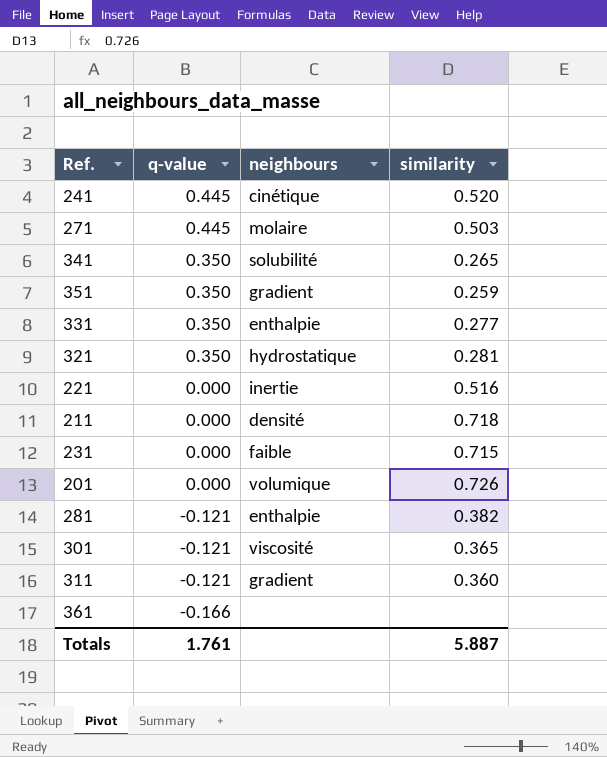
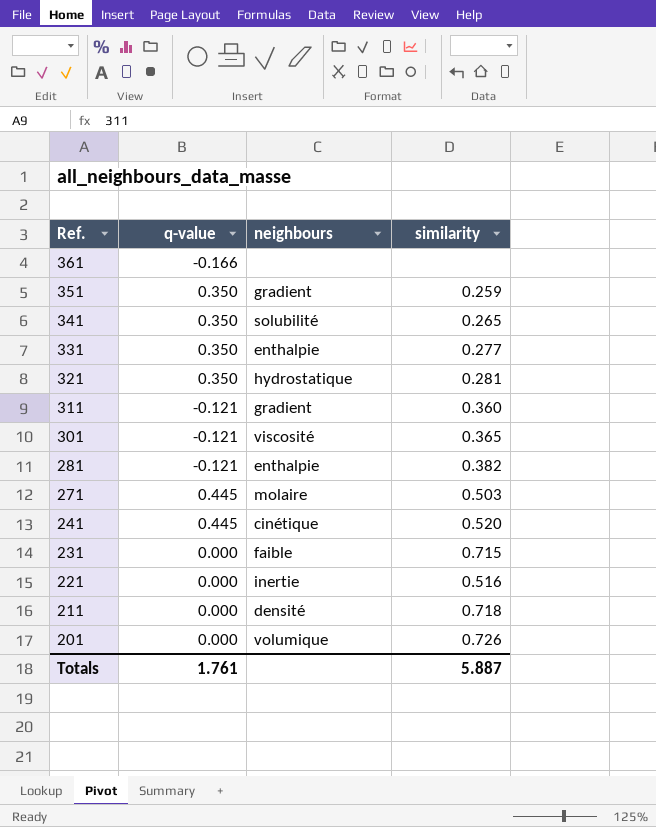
row order: q-value descending -> Ref. descending

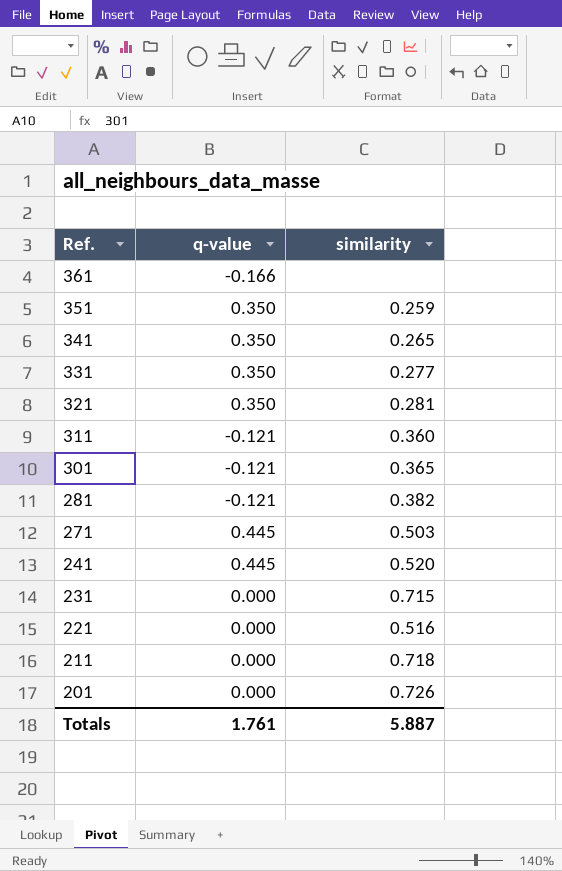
column neighbours | position: 3 -> none

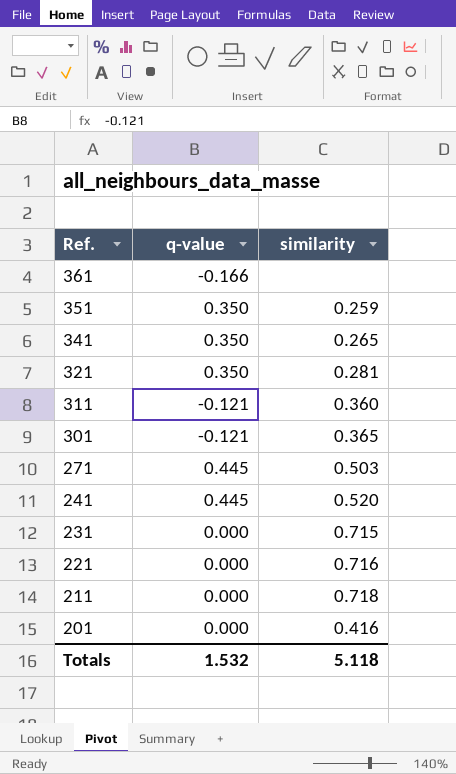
row 331: 0.350 | 0.277 -> none
row 281: -0.121 | 0.382 -> none
221 | similarity: 0.516 -> 0.716
201 | similarity: 0.726 -> 0.416
Totals | q-value: 1.761 -> 1.532
Totals | similarity: 5.887 -> 5.118

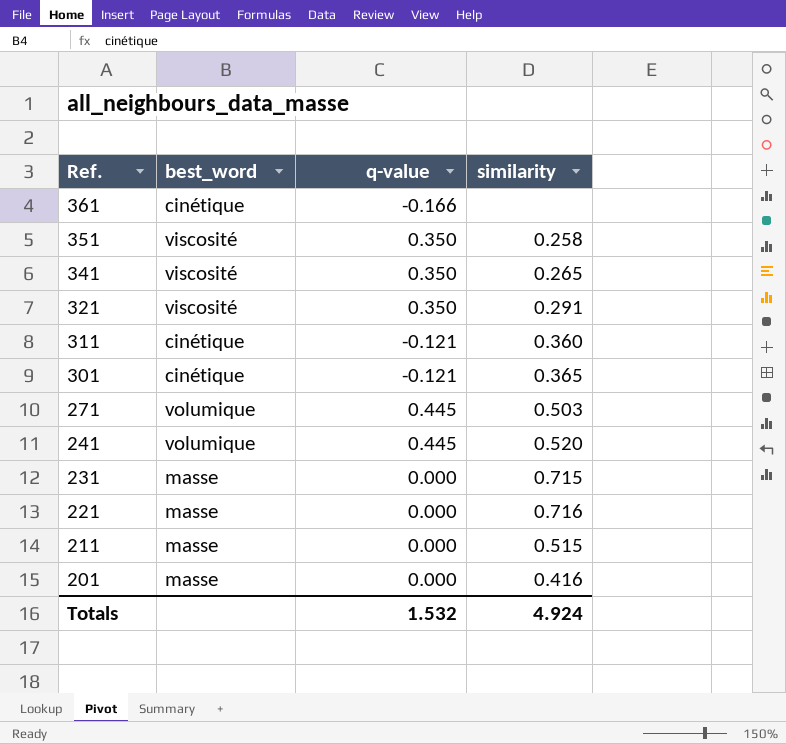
column best_word | position: none -> 2
351 | similarity: 0.259 -> 0.258
321 | similarity: 0.281 -> 0.291
211 | similarity: 0.718 -> 0.515
Totals | similarity: 5.118 -> 4.924

